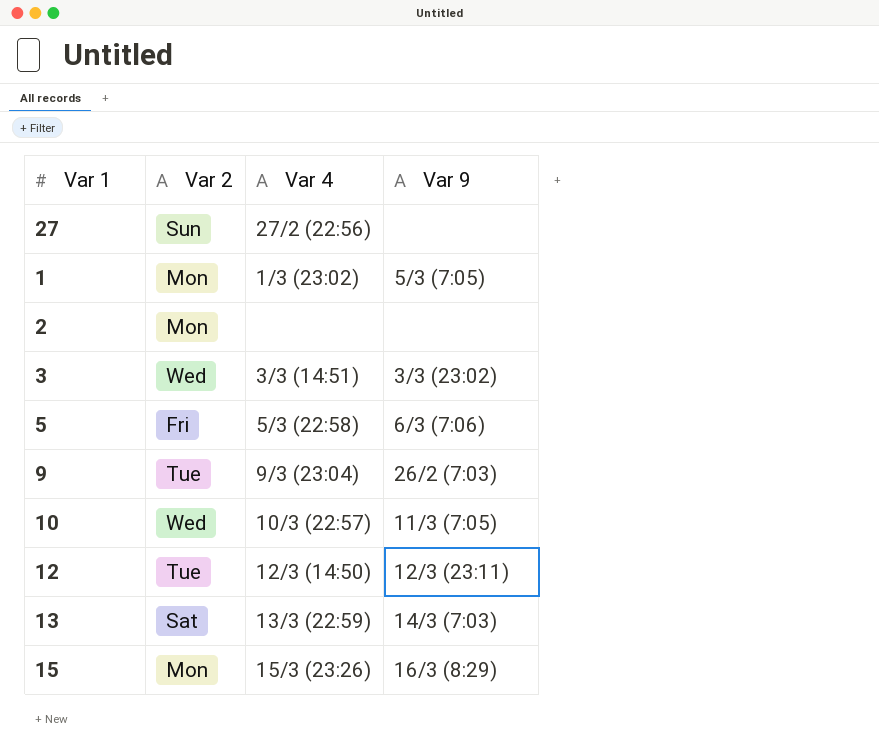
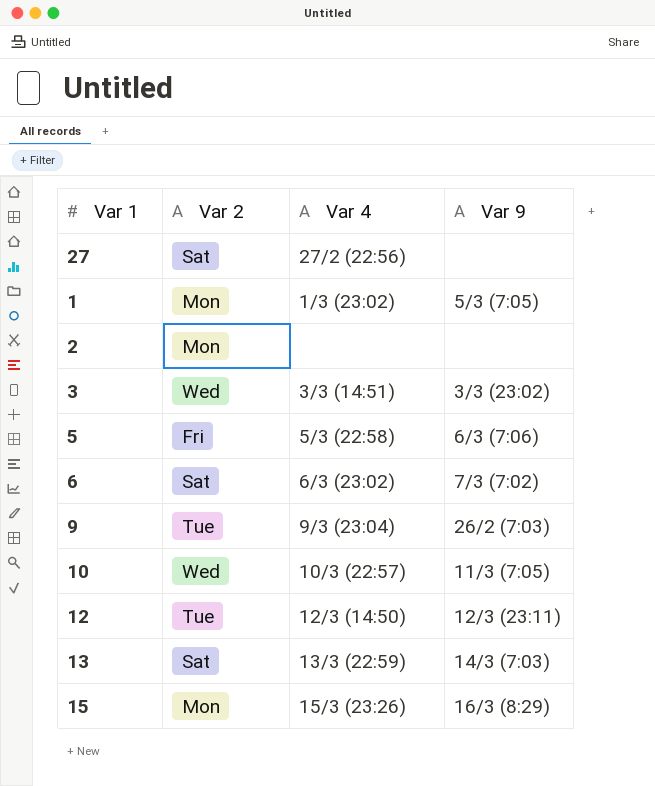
27 | Var 2: Sun -> Sat
row 6: none -> Sat | 6/3 (23:02) | 7/3 (7:02)

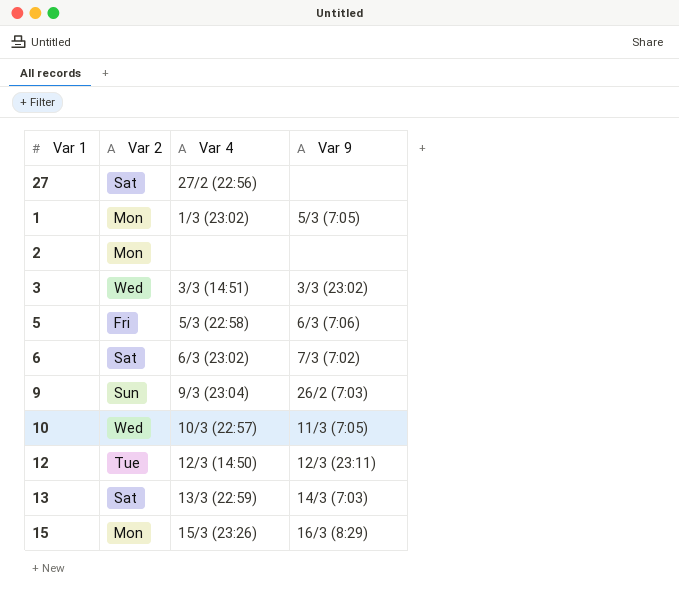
9 | Var 2: Tue -> Sun

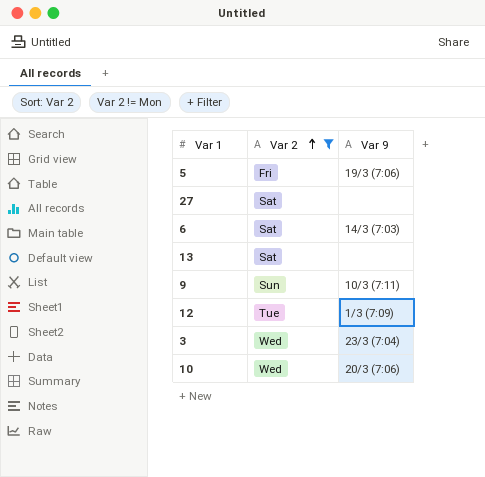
filter: none -> Var 2 != Mon
row order: none -> Var 2 ascending
column Var 4 | position: 3 -> none
5 | Var 9: 6/3 (7:06) -> 19/3 (7:06)
6 | Var 9: 7/3 (7:02) -> 14/3 (7:03)
13 | Var 9: 14/3 (7:03) -> none
9 | Var 9: 26/2 (7:03) -> 10/3 (7:11)
12 | Var 9: 12/3 (23:11) -> 1/3 (7:09)
3 | Var 9: 3/3 (23:02) -> 23/3 (7:04)
10 | Var 9: 11/3 (7:05) -> 20/3 (7:06)

